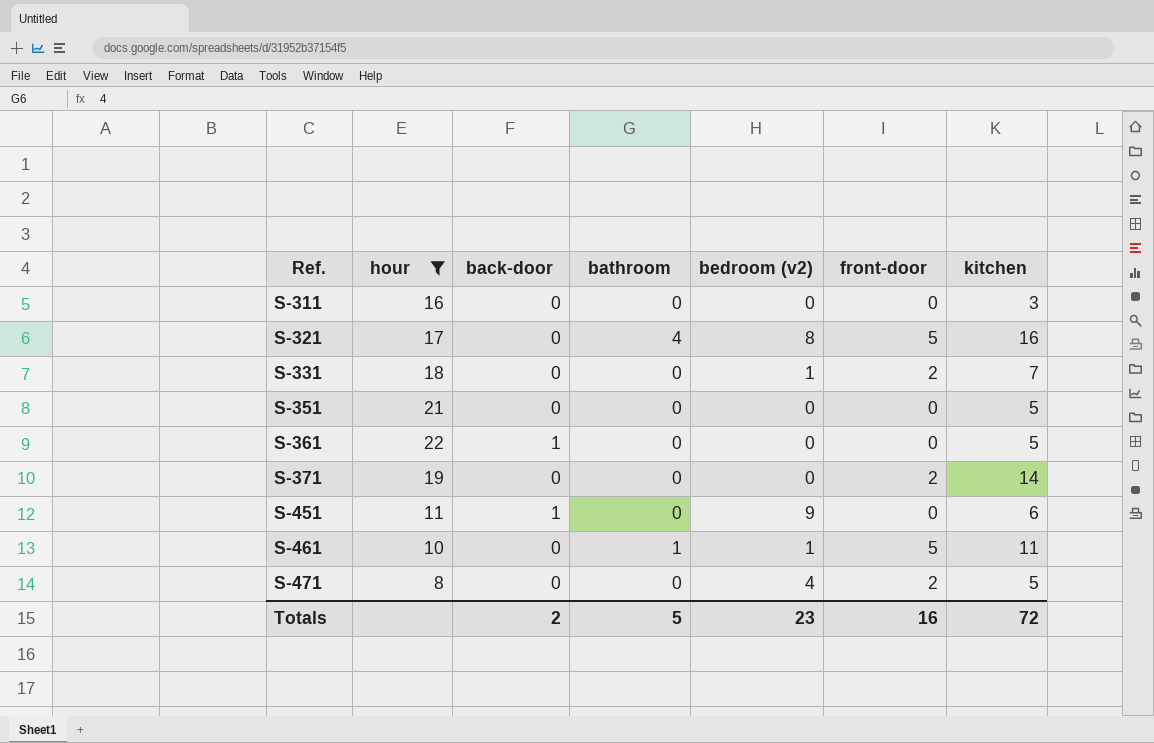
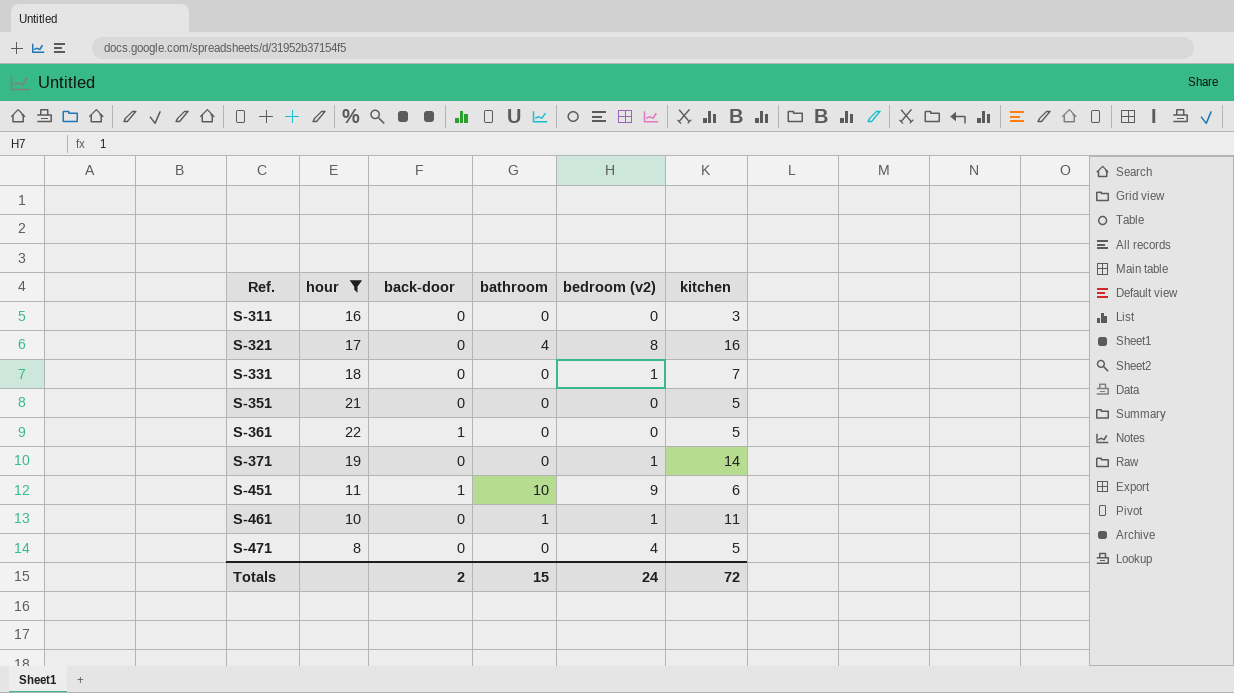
column front-door | position: 6 -> none
S-371 | bedroom (v2): 0 -> 1
S-451 | bathroom: 0 -> 10
Totals | bathroom: 5 -> 15
Totals | bedroom (v2): 23 -> 24

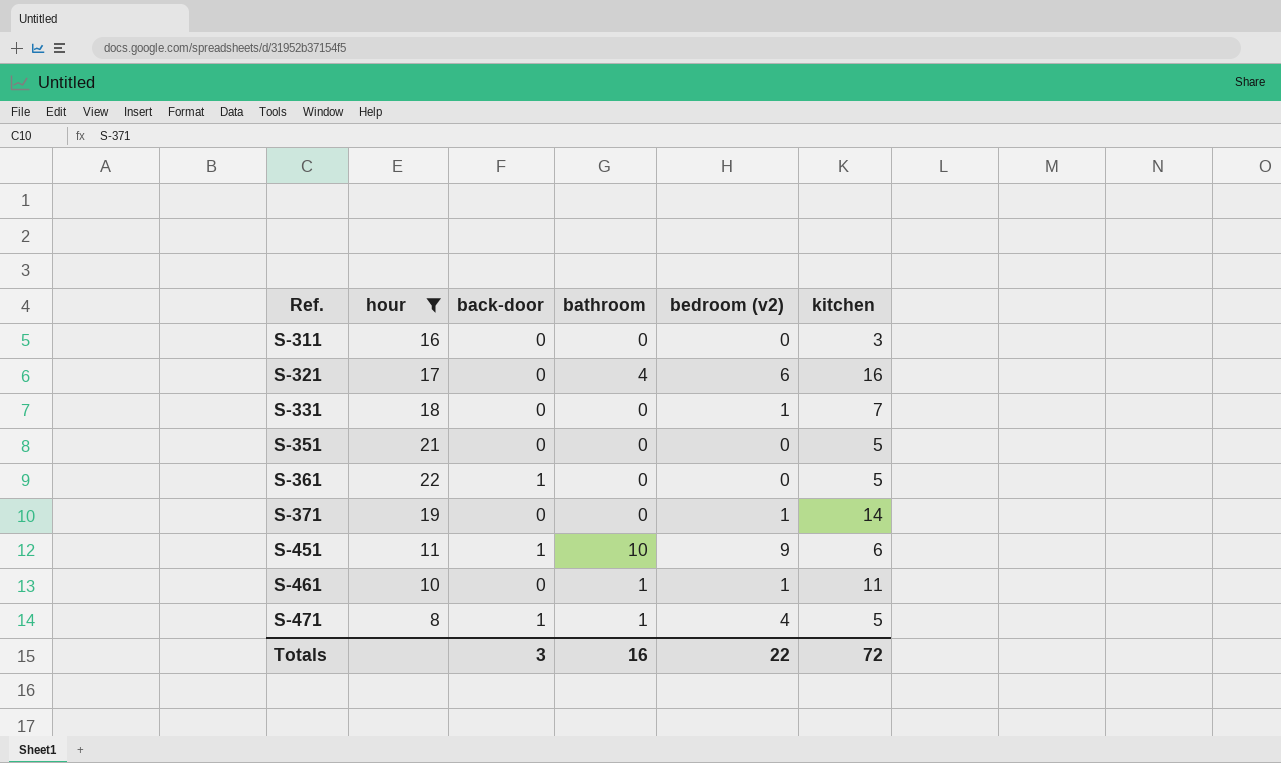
S-321 | bedroom (v2): 8 -> 6
S-471 | back-door: 0 -> 1
S-471 | bathroom: 0 -> 1
Totals | back-door: 2 -> 3
Totals | bathroom: 15 -> 16
Totals | bedroom (v2): 24 -> 22

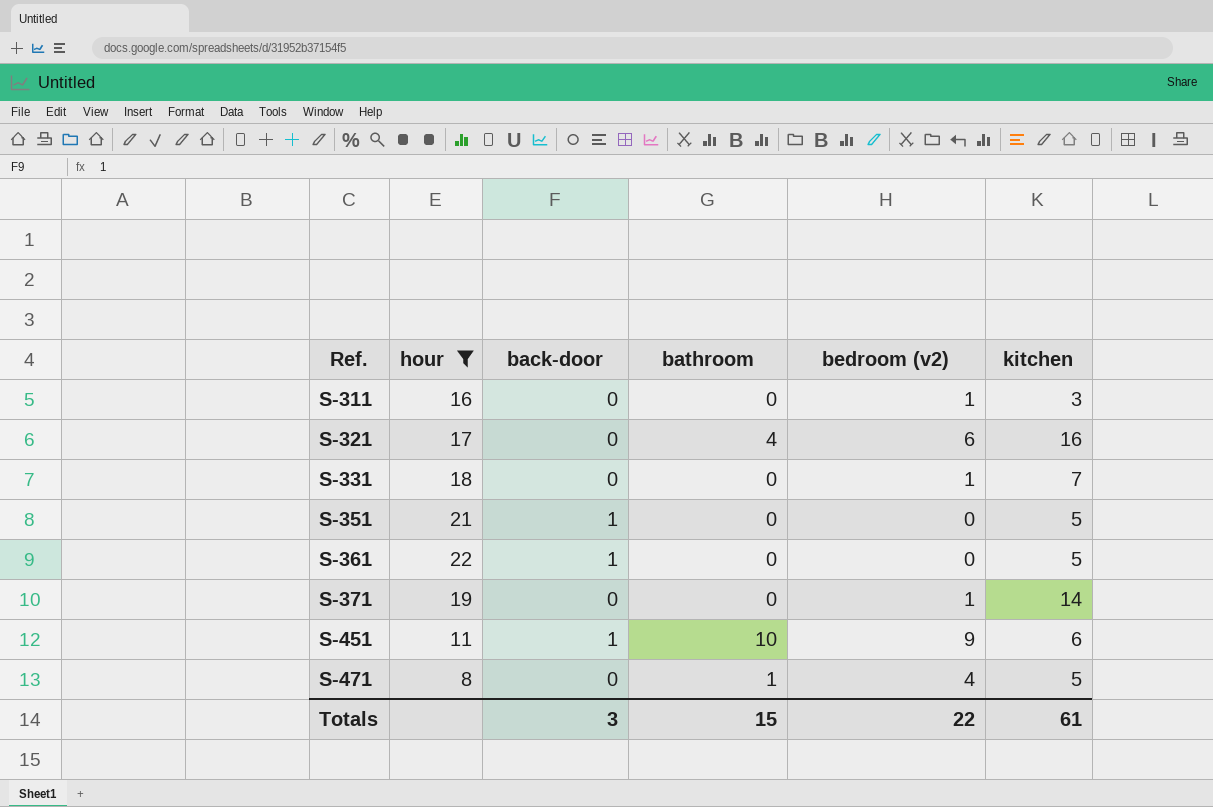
row S-461: 10 | 0 | 1 | 1 | 11 -> none
S-311 | bedroom (v2): 0 -> 1
S-351 | back-door: 0 -> 1
S-471 | back-door: 1 -> 0
Totals | bathroom: 16 -> 15
Totals | kitchen: 72 -> 61

